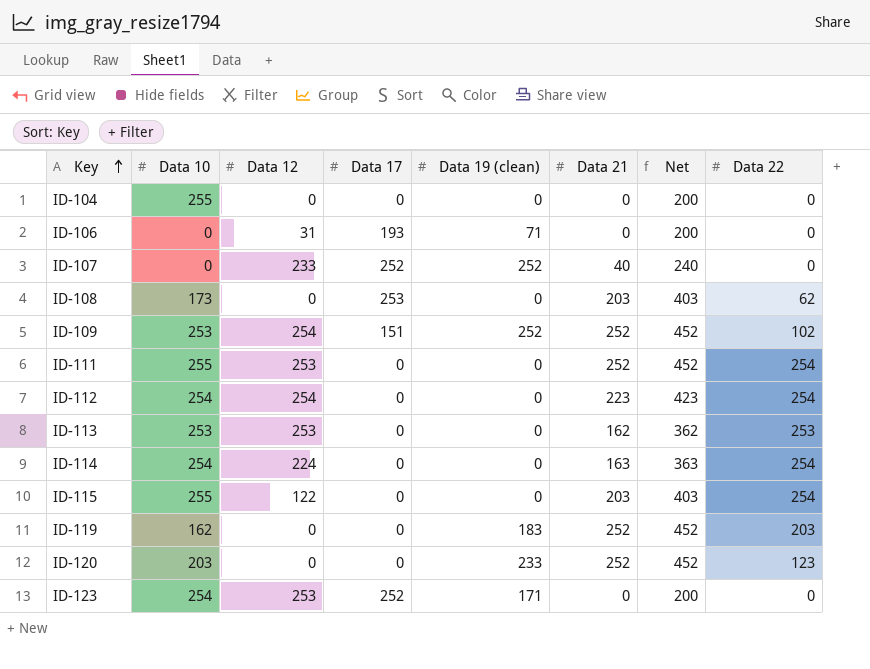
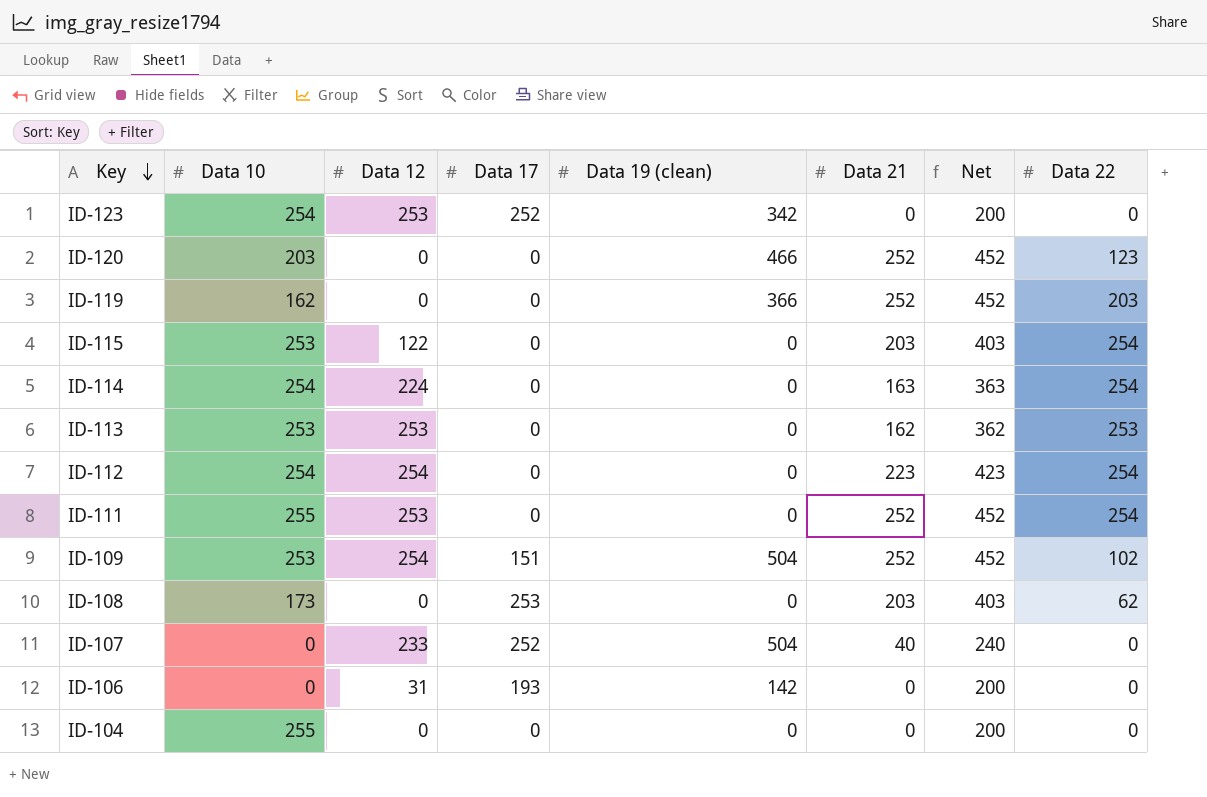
row order: Key ascending -> Key descending
ID-123 | Data 19 (clean): 171 -> 342
ID-120 | Data 19 (clean): 233 -> 466
ID-119 | Data 19 (clean): 183 -> 366
ID-115 | Data 10: 255 -> 253
ID-109 | Data 19 (clean): 252 -> 504
ID-107 | Data 19 (clean): 252 -> 504
ID-106 | Data 19 (clean): 71 -> 142

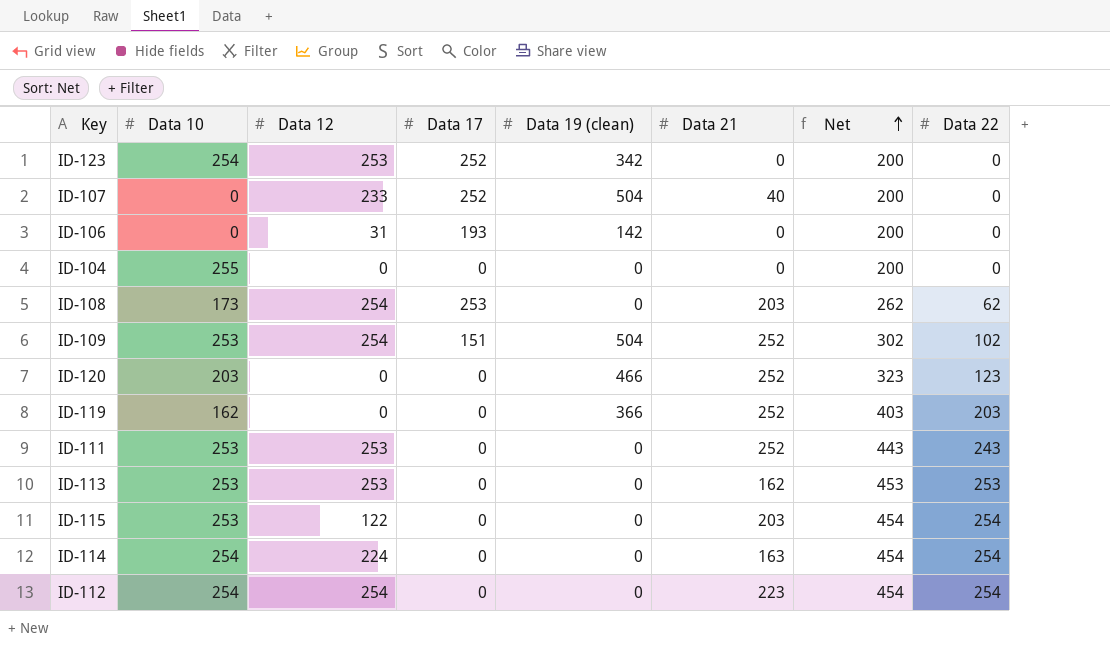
row order: Key descending -> Net ascending
column Net | formula: [Data 21] + 200 -> [Data 22] + 200
ID-108 | Data 12: 0 -> 254
ID-111 | Data 10: 255 -> 253
ID-111 | Data 22: 254 -> 243

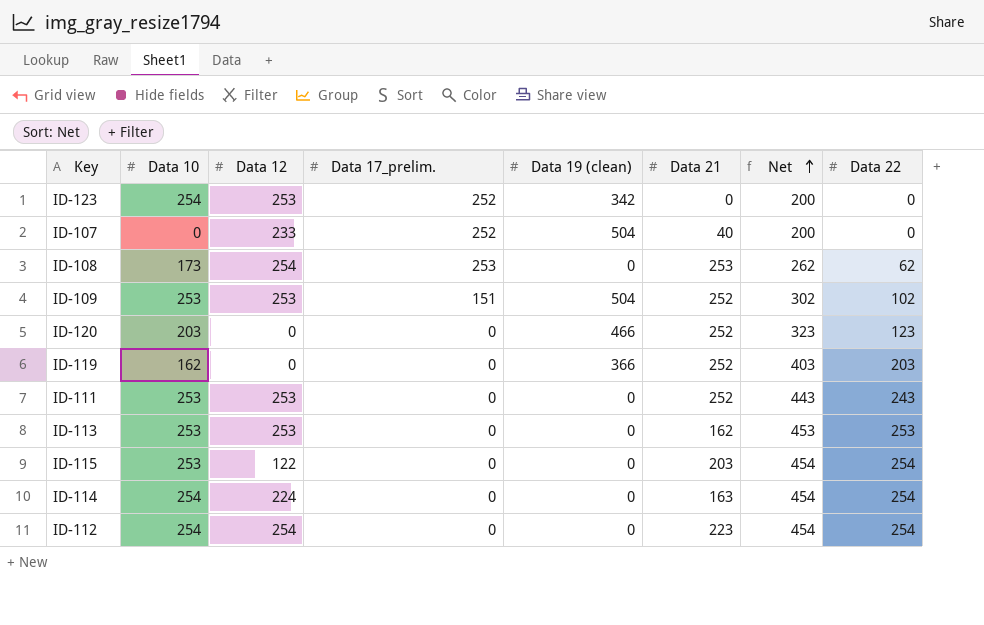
column name: Data 17 -> Data 17_prelim.
row ID-106: 0 | 31 | 193 | 142 | 0 | 200 | 0 -> none
row ID-104: 255 | 0 | 0 | 0 | 0 | 200 | 0 -> none
ID-108 | Data 21: 203 -> 253
ID-109 | Data 12: 254 -> 253

